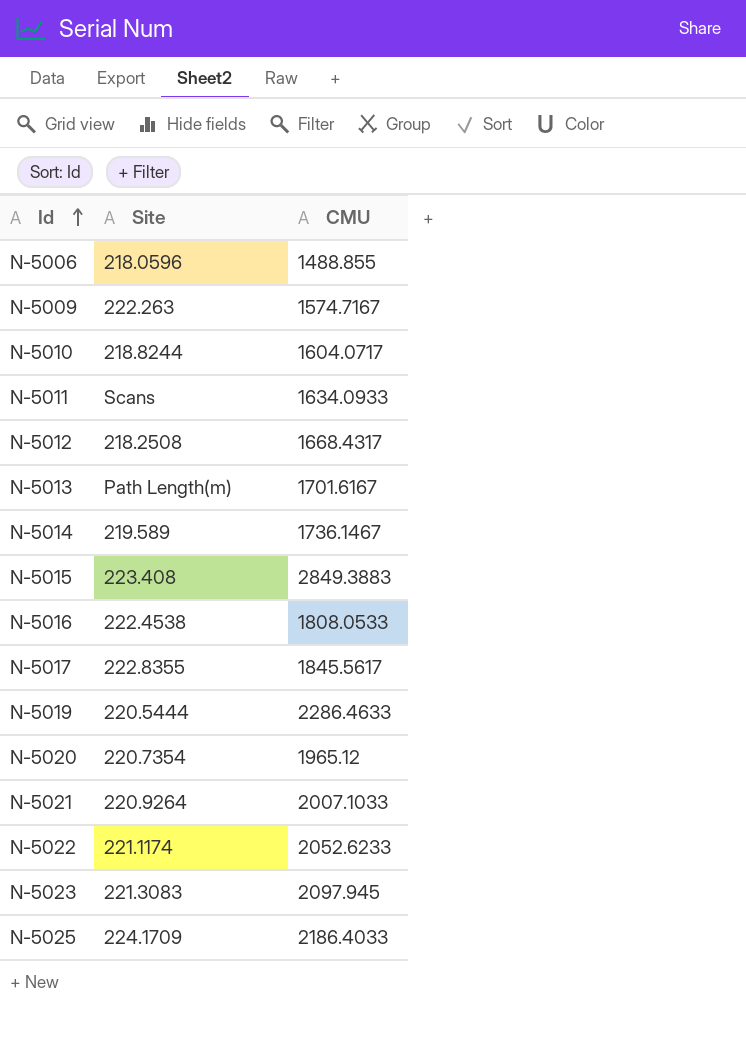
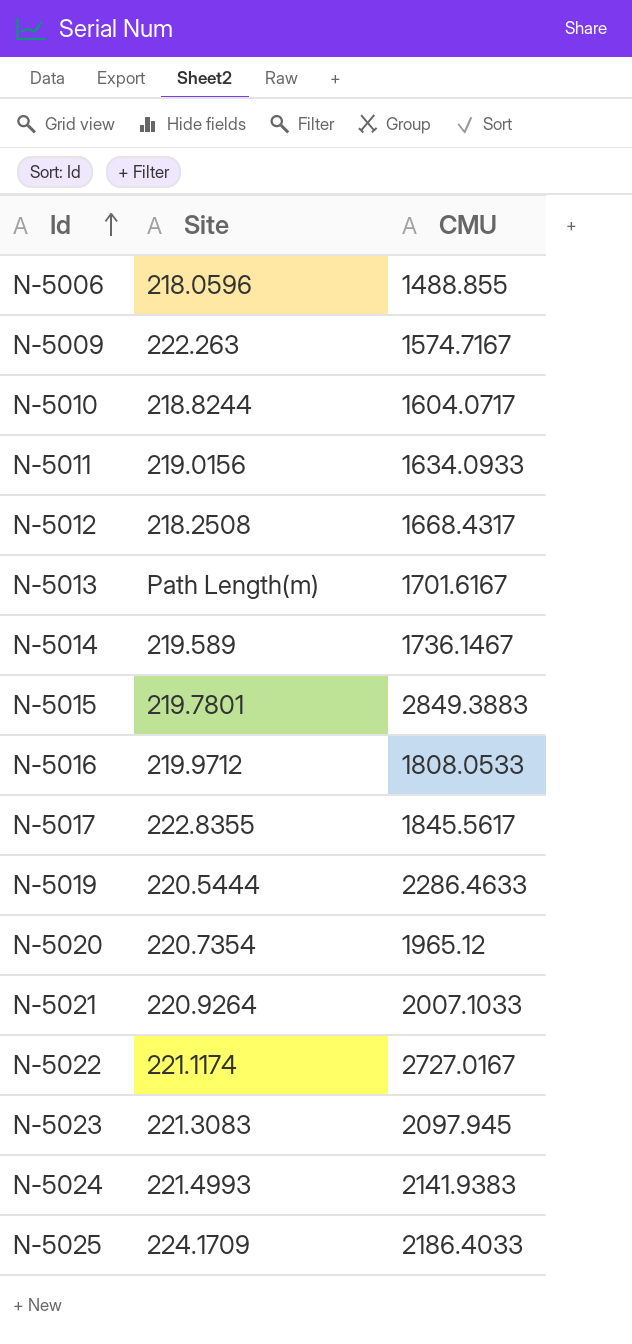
N-5011 | Site: Scans -> 219.0156
N-5015 | Site: 223.408 -> 219.7801
N-5016 | Site: 222.4538 -> 219.9712
N-5022 | CMU: 2052.6233 -> 2727.0167
row N-5024: none -> 221.4993 | 2141.9383

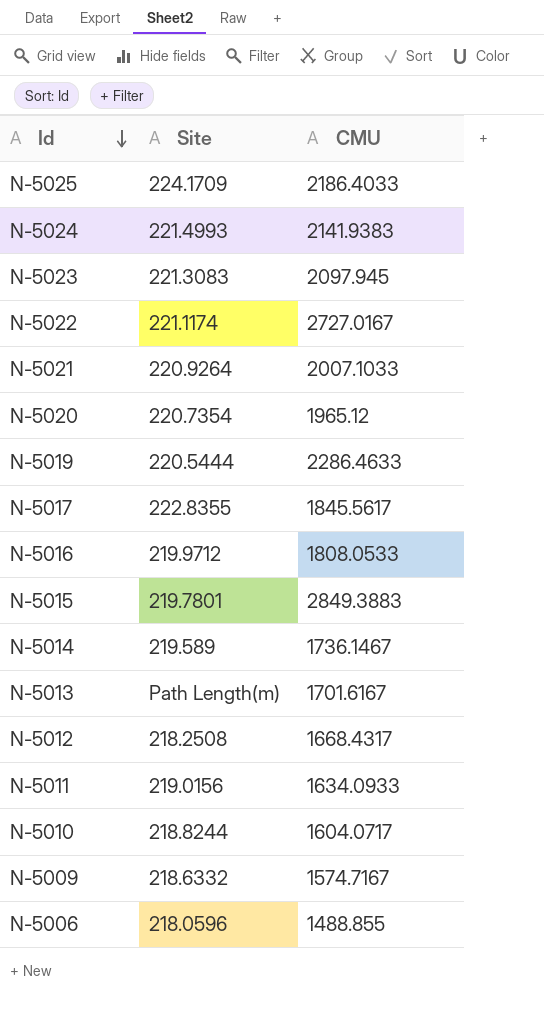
row order: Id ascending -> Id descending
N-5009 | Site: 222.263 -> 218.6332

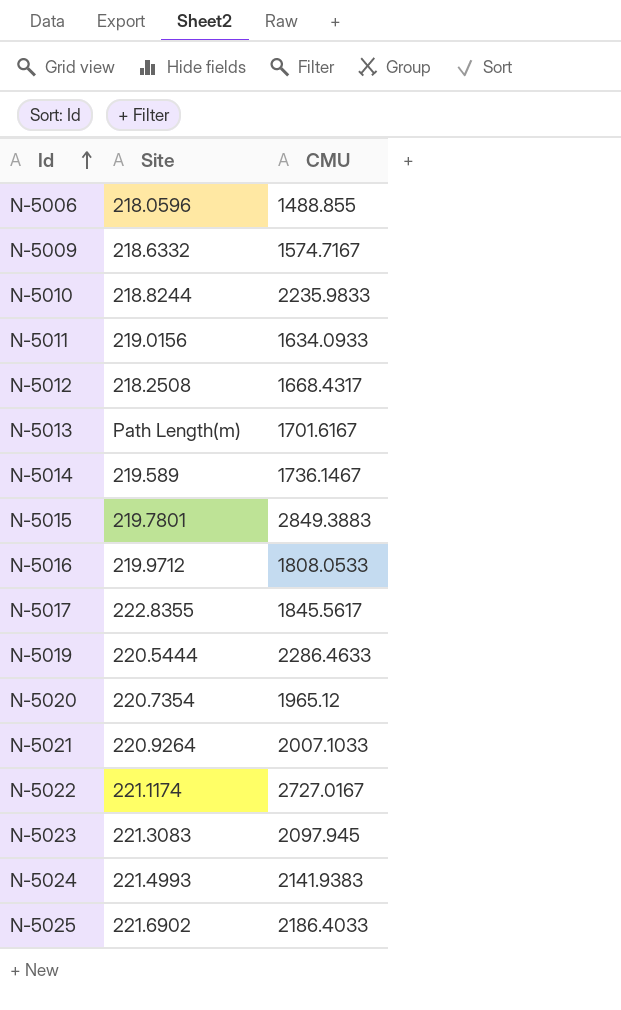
row order: Id descending -> Id ascending
N-5010 | CMU: 1604.0717 -> 2235.9833
N-5025 | Site: 224.1709 -> 221.6902

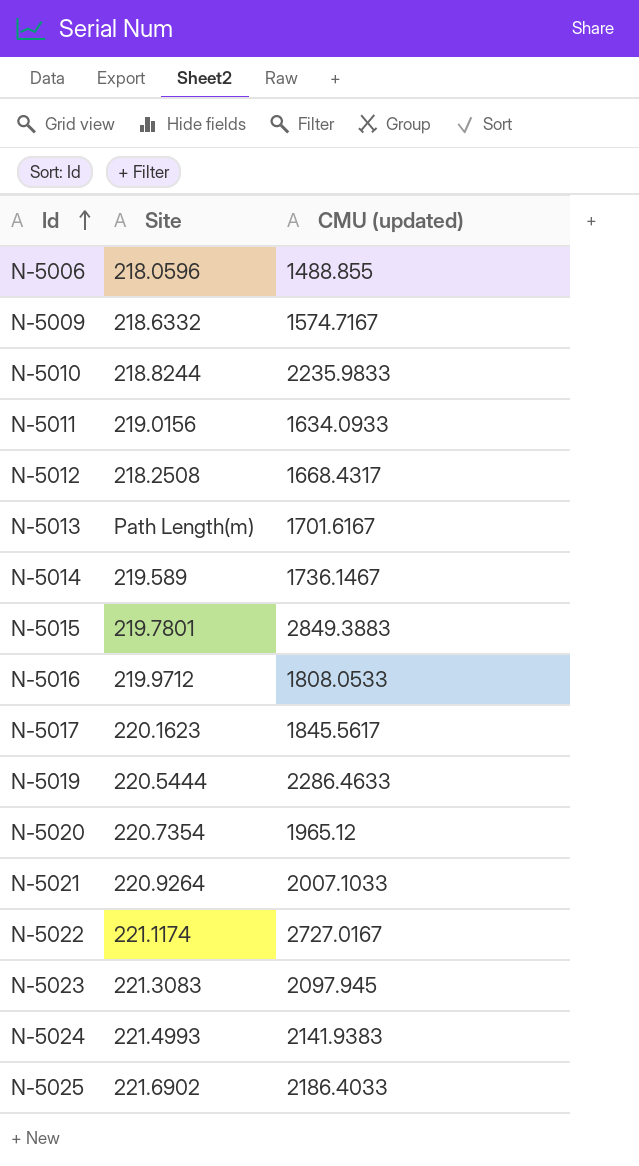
column name: CMU -> CMU (updated)
N-5017 | Site: 222.8355 -> 220.1623

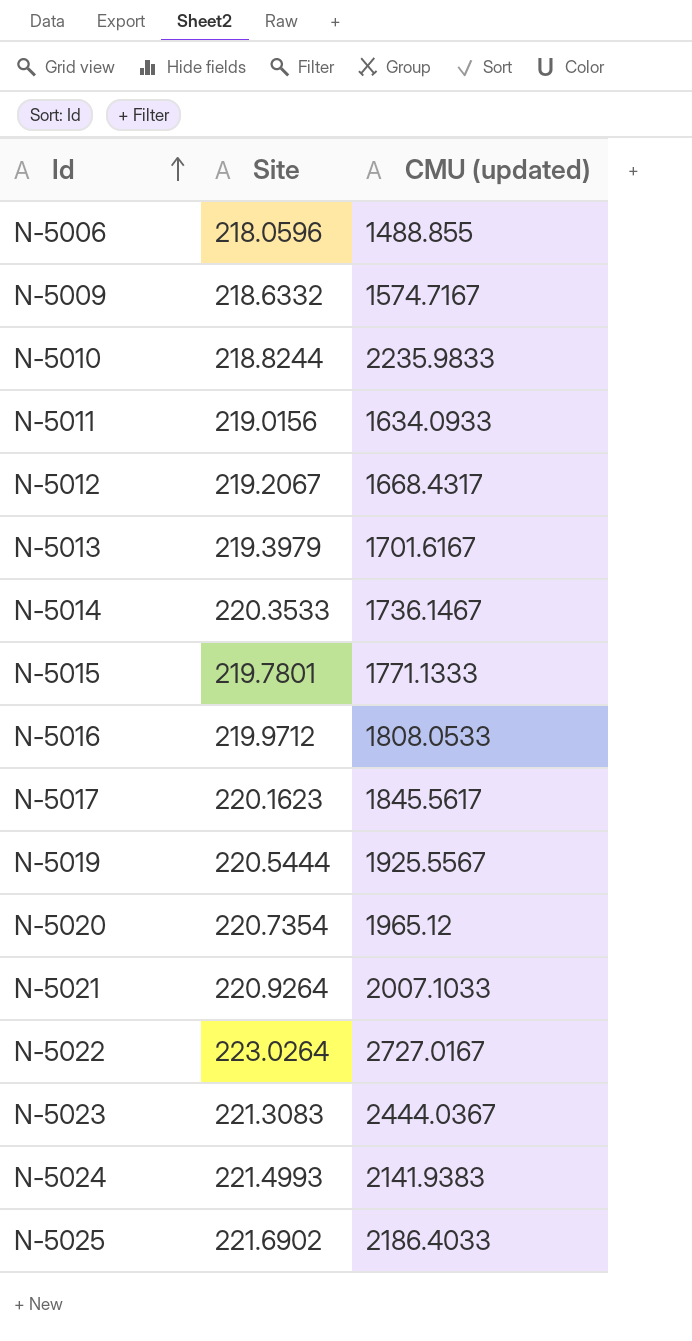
N-5012 | Site: 218.2508 -> 219.2067
N-5013 | Site: Path Length(m) -> 219.3979
N-5014 | Site: 219.589 -> 220.3533
N-5015 | CMU (updated): 2849.3883 -> 1771.1333
N-5019 | CMU (updated): 2286.4633 -> 1925.5567
N-5022 | Site: 221.1174 -> 223.0264
N-5023 | CMU (updated): 2097.945 -> 2444.0367

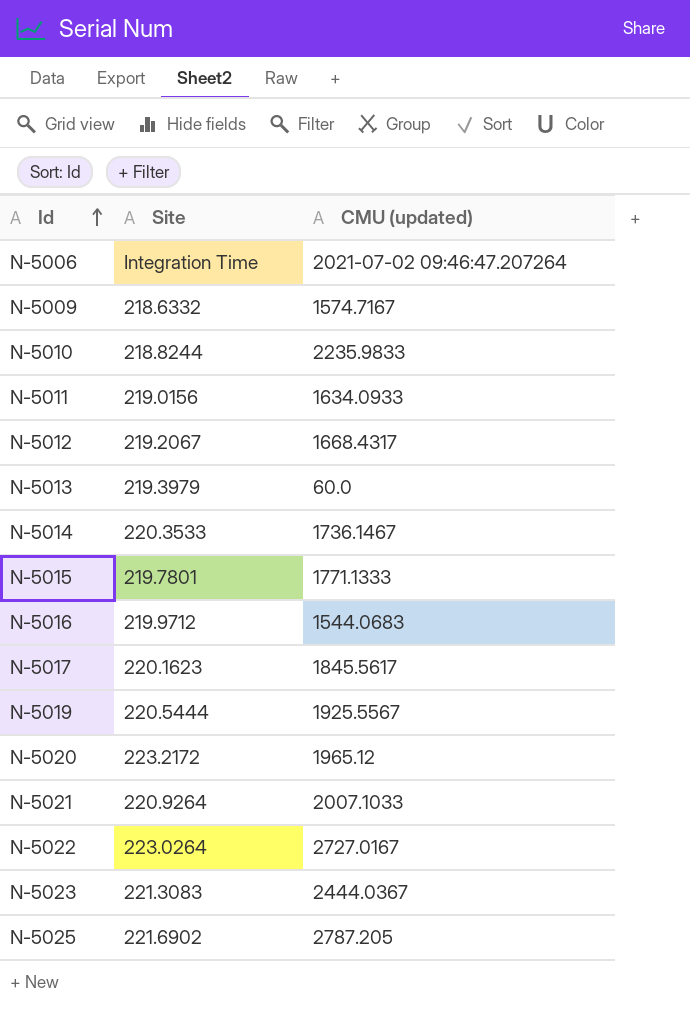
row N-5024: 221.4993 | 2141.9383 -> none
N-5006 | Site: 218.0596 -> Integration Time
N-5006 | CMU (updated): 1488.855 -> 2021-07-02 09:46:47.207264
N-5013 | CMU (updated): 1701.6167 -> 60.0
N-5016 | CMU (updated): 1808.0533 -> 1544.0683
N-5020 | Site: 220.7354 -> 223.2172
N-5025 | CMU (updated): 2186.4033 -> 2787.205

